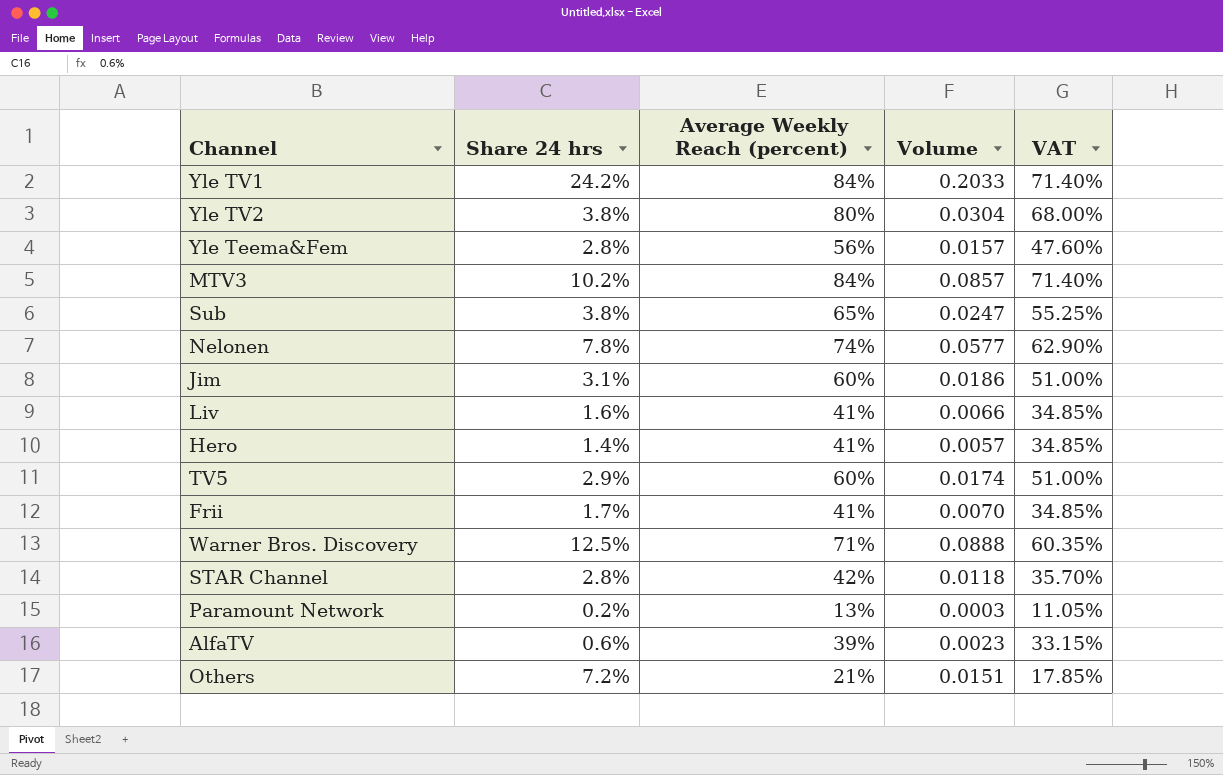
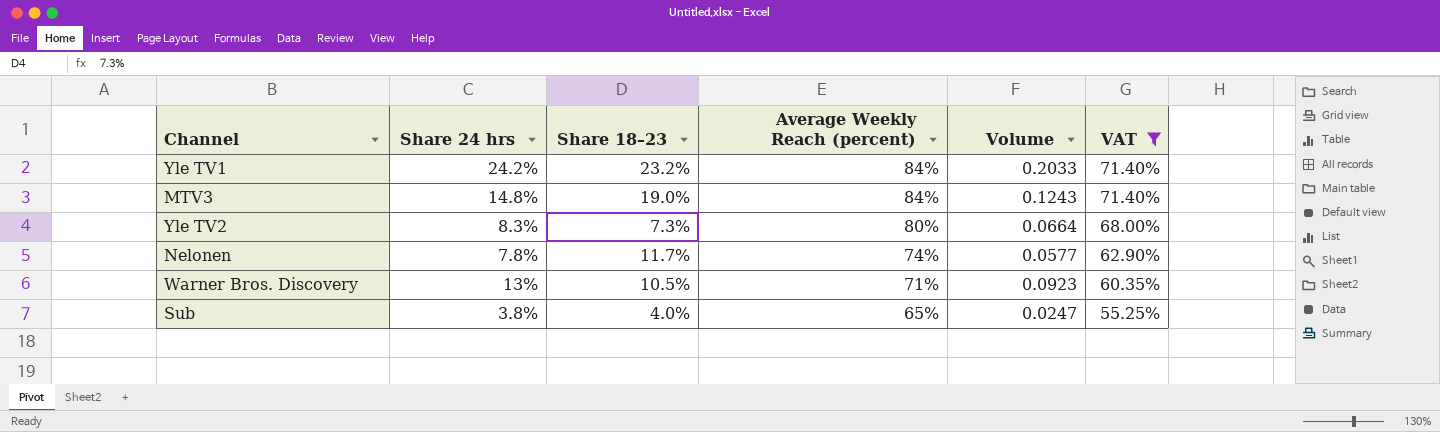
filter: none -> VAT >= 55.25%
row order: none -> Average Weekly Reach (percent) descending
column Share 18–23 | position: none -> 3
MTV3 | Share 24 hrs: 10.2% -> 14.8%
MTV3 | Volume: 0.0857 -> 0.1243
Yle TV2 | Share 24 hrs: 3.8% -> 8.3%
Yle TV2 | Volume: 0.0304 -> 0.0664
Warner Bros. Discovery | Share 24 hrs: 12.5% -> 13%
Warner Bros. Discovery | Volume: 0.0888 -> 0.0923

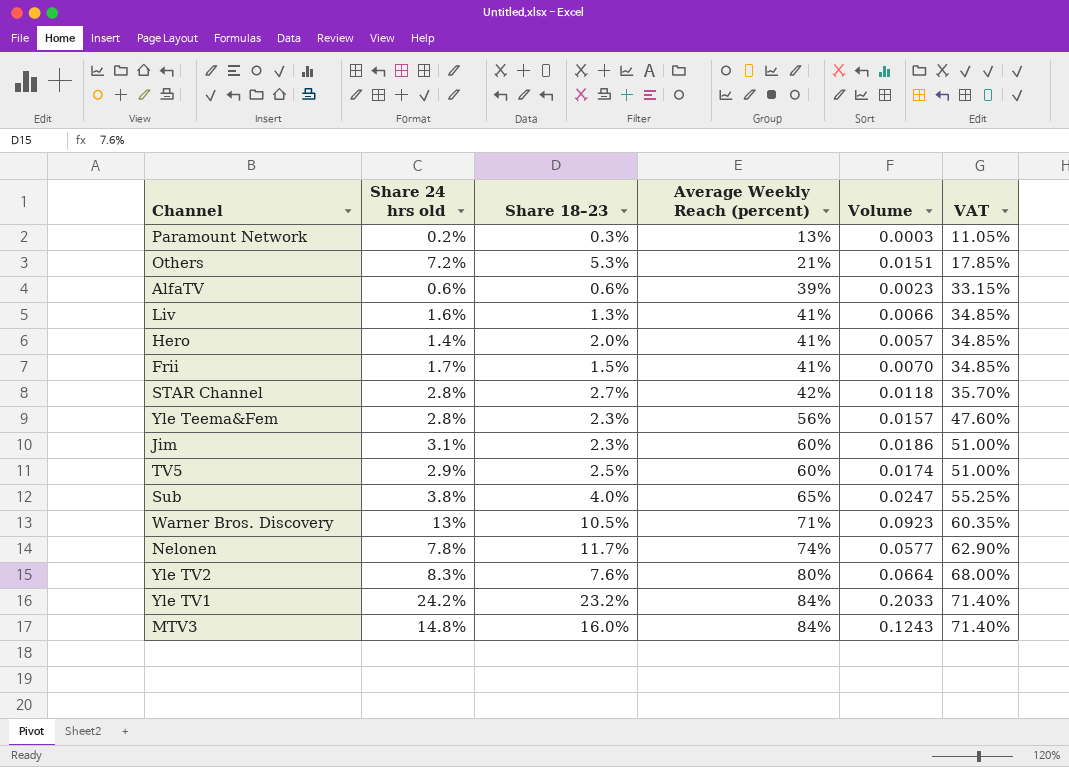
filter: VAT >= 55.25% -> none
row order: Average Weekly Reach (percent) descending -> Average Weekly Reach (percent) ascending
column name: Share 24 hrs -> Share 24 hrs old
Yle TV2 | Share 18–23: 7.3% -> 7.6%
MTV3 | Share 18–23: 19.0% -> 16.0%

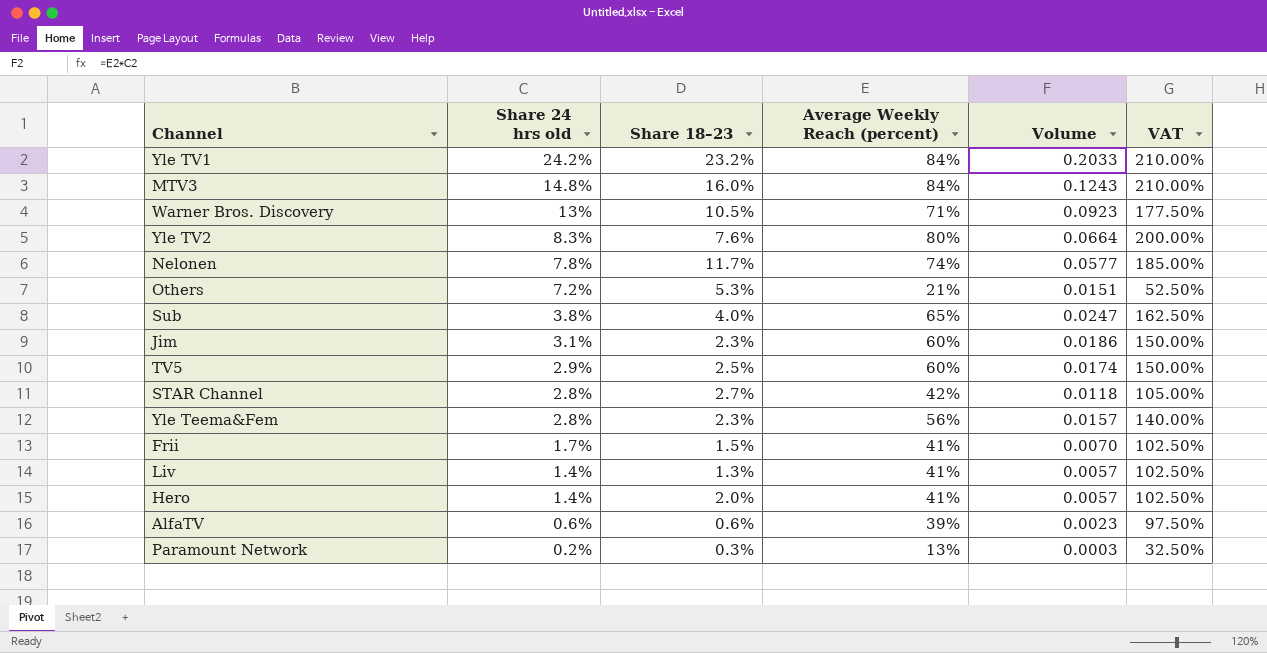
row order: Average Weekly Reach (percent) ascending -> Share 24 hrs old descending
column VAT | formula: [Average Weekly Reach (percent)] * 0.85 -> [Average Weekly Reach (percent)] * 2.5
Liv | Share 24 hrs old: 1.6% -> 1.4%
Liv | Volume: 0.0066 -> 0.0057

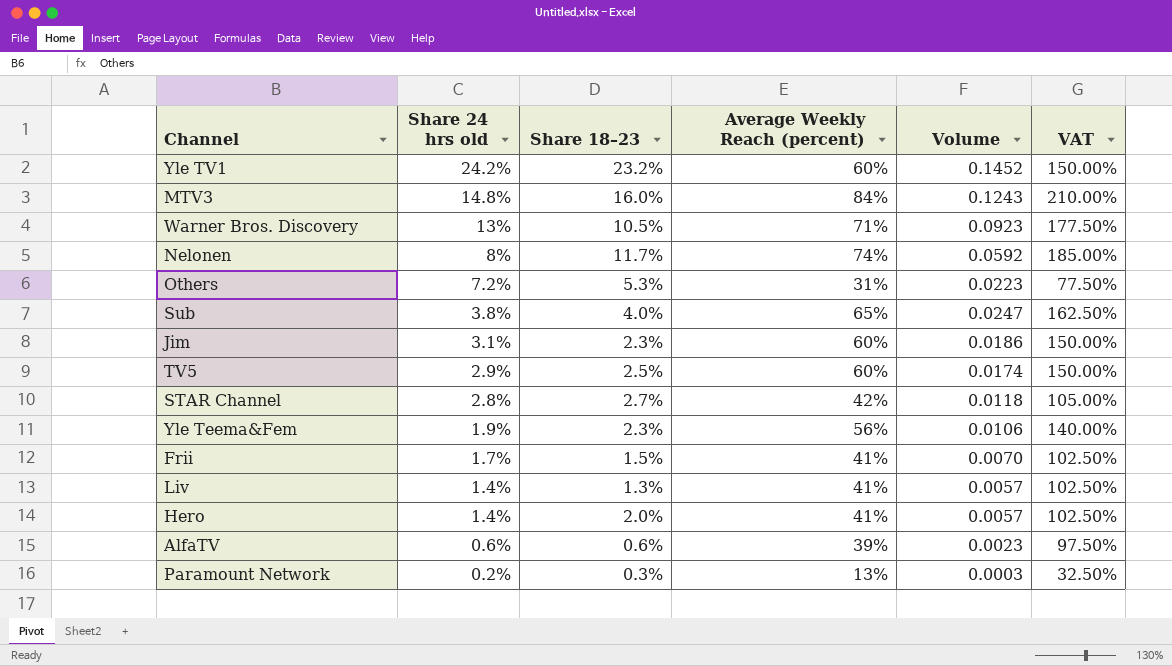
row Yle TV2: 8.3% | 7.6% | 80% | 0.0664 | 200.00% -> none
Yle TV1 | Average Weekly Reach (percent): 84% -> 60%
Yle TV1 | Volume: 0.2033 -> 0.1452
Yle TV1 | VAT: 210.00% -> 150.00%
Nelonen | Share 24 hrs old: 7.8% -> 8%
Nelonen | Volume: 0.0577 -> 0.0592
Others | Average Weekly Reach (percent): 21% -> 31%
Others | Volume: 0.0151 -> 0.0223
Others | VAT: 52.50% -> 77.50%
Yle Teema&Fem | Share 24 hrs old: 2.8% -> 1.9%
Yle Teema&Fem | Volume: 0.0157 -> 0.0106

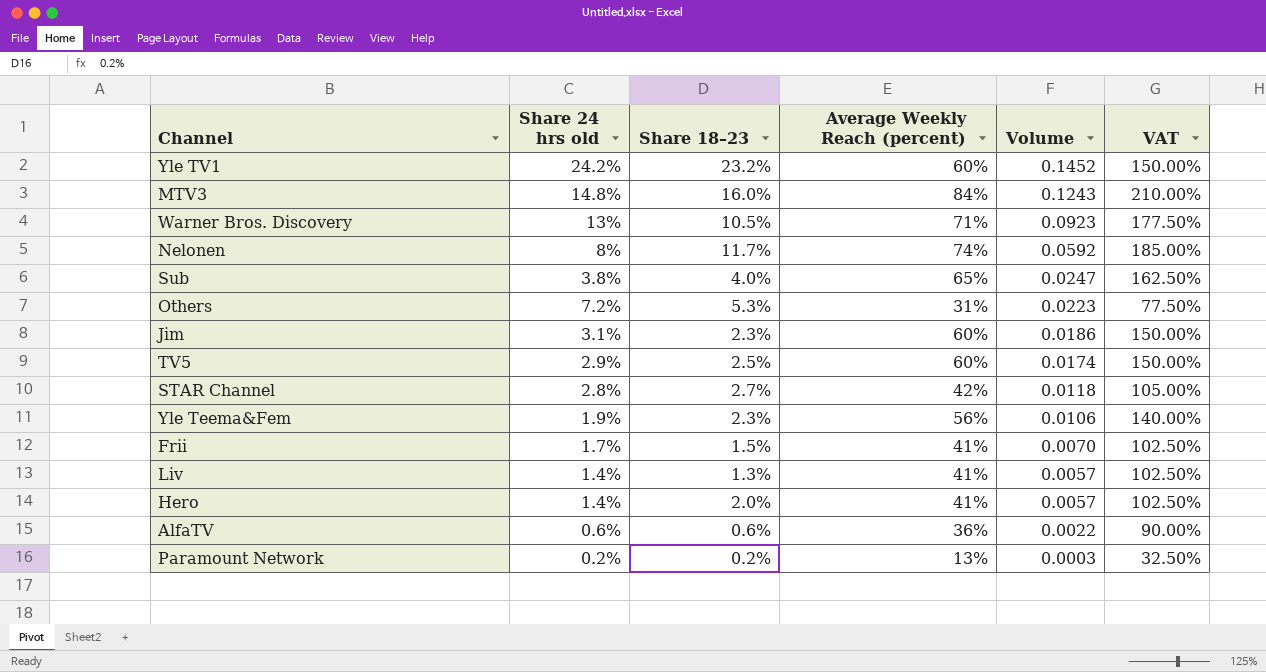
row order: Share 24 hrs old descending -> Volume descending
AlfaTV | Average Weekly Reach (percent): 39% -> 36%
AlfaTV | Volume: 0.0023 -> 0.0022
AlfaTV | VAT: 97.50% -> 90.00%
Paramount Network | Share 18–23: 0.3% -> 0.2%

